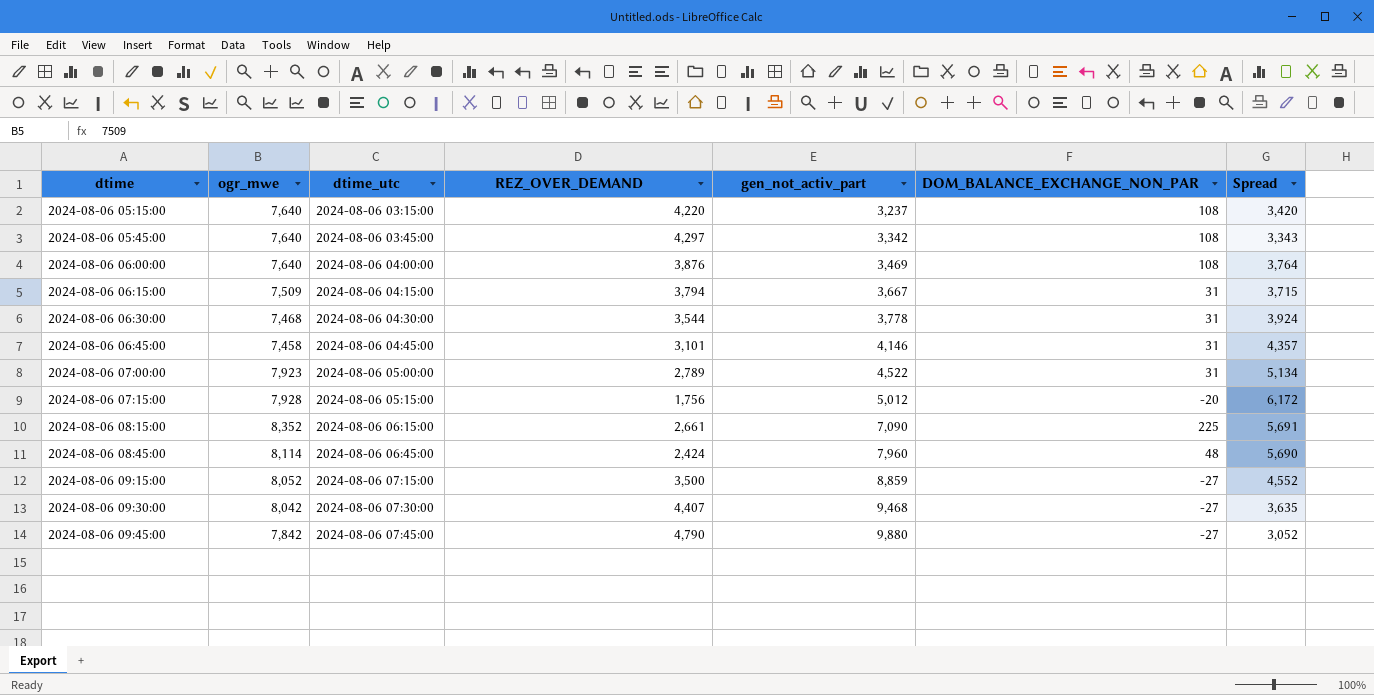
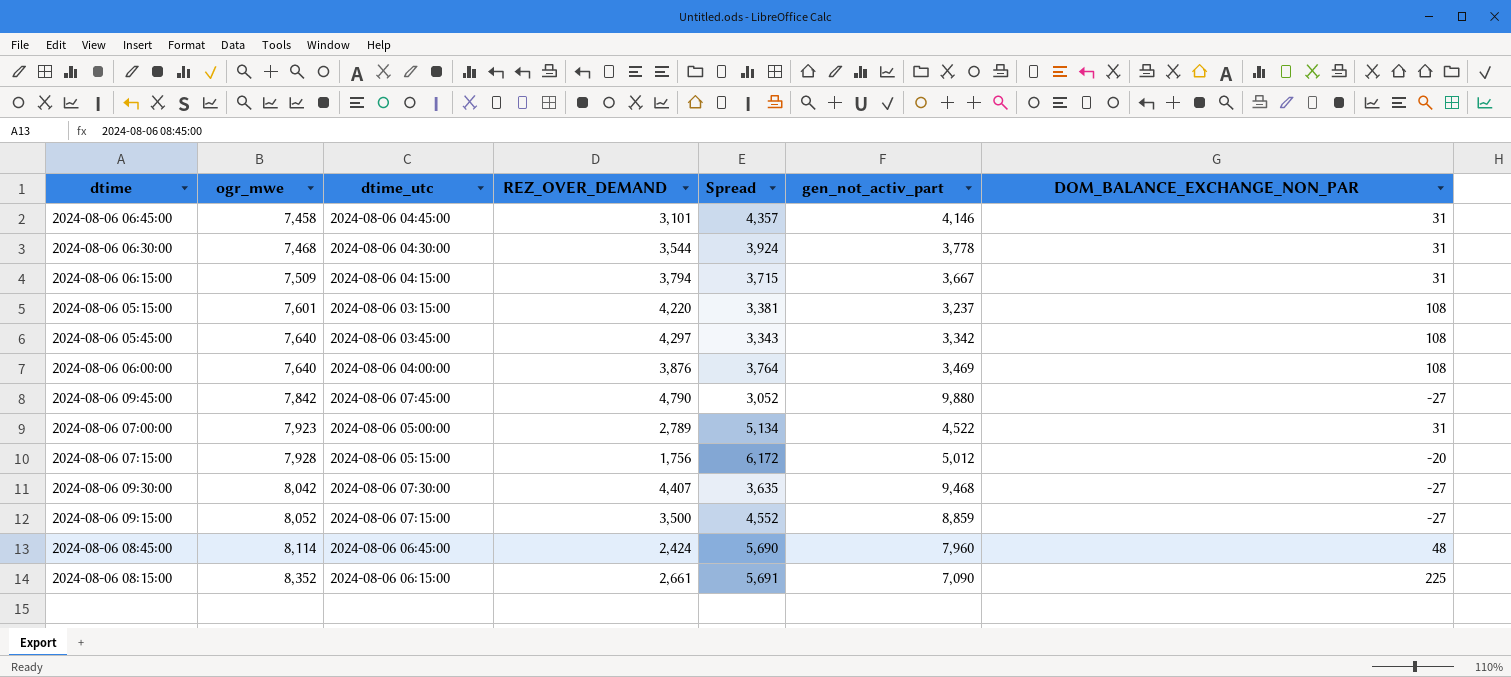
row order: dtime ascending -> ogr_mwe ascending
column Spread | position: 7 -> 5
2024-08-06 05:15:00 | ogr_mwe: 7,640 -> 7,601
2024-08-06 05:15:00 | Spread: 3,420 -> 3,381

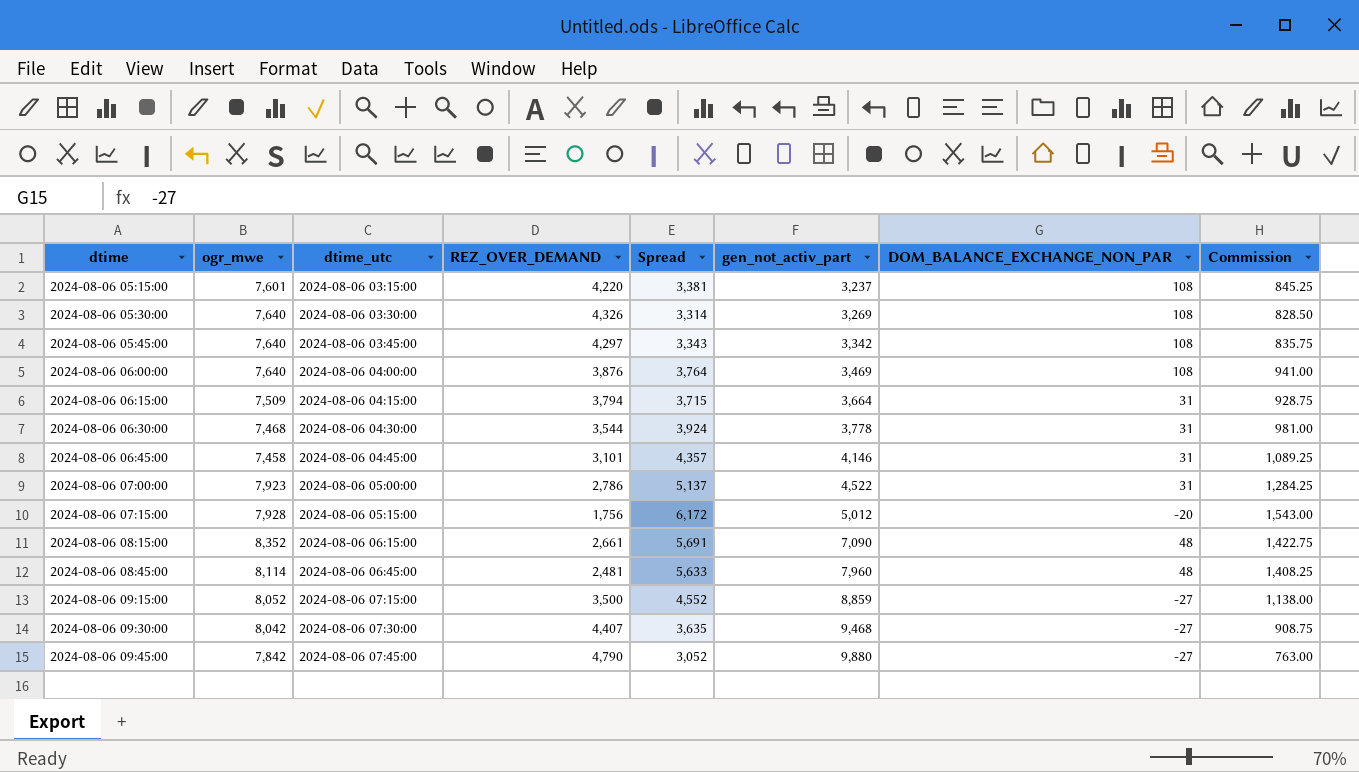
row order: ogr_mwe ascending -> dtime ascending
column Commission | formula: none -> [Spread] * 0.25
row 2024-08-06 05:30:00: none -> 7,640 | 2024-08-06 03:30:00 | 4,326 | 3,314 | 3,269 | 108 | 828.50
2024-08-06 06:15:00 | gen_not_activ_part: 3,667 -> 3,664
2024-08-06 07:00:00 | REZ_OVER_DEMAND: 2,789 -> 2,786
2024-08-06 07:00:00 | Spread: 5,134 -> 5,137
2024-08-06 08:15:00 | DOM_BALANCE_EXCHANGE_NON_PAR: 225 -> 48
2024-08-06 08:45:00 | REZ_OVER_DEMAND: 2,424 -> 2,481
2024-08-06 08:45:00 | Spread: 5,690 -> 5,633

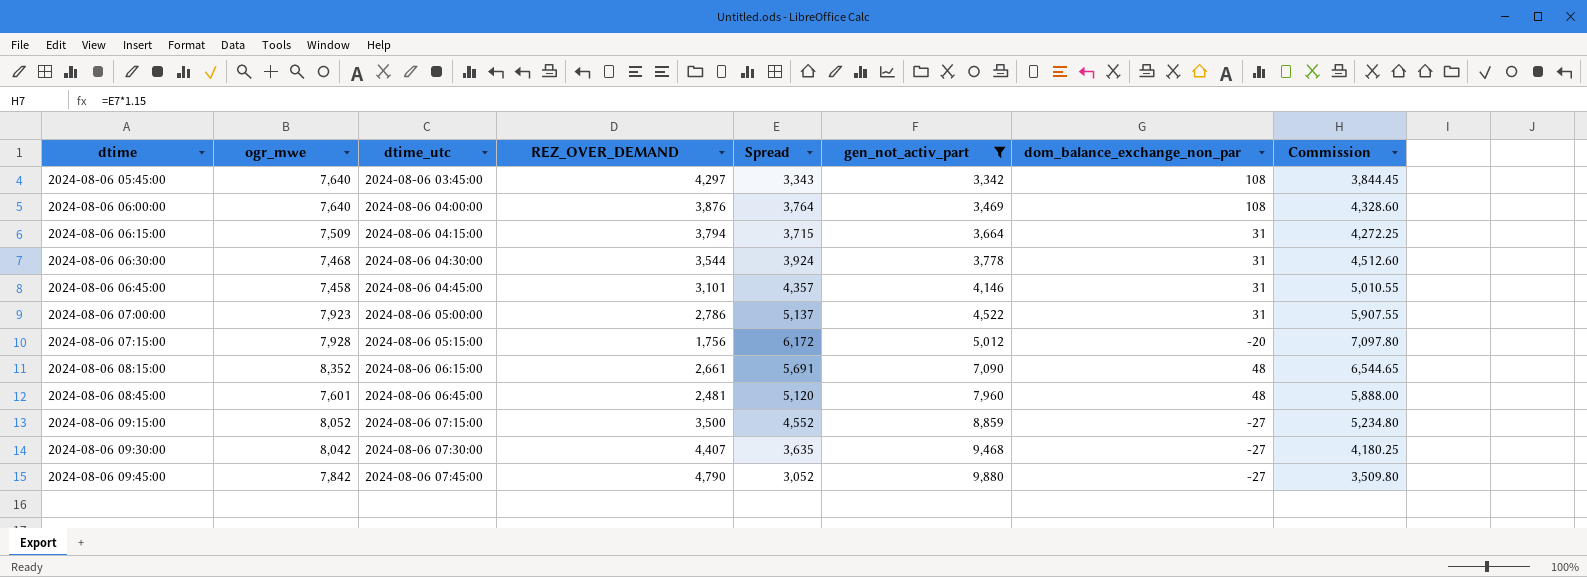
filter: none -> gen_not_activ_part >= 3,342
column name: DOM_BALANCE_EXCHANGE_NON_PAR -> dom_balance_exchange_non_par
column Commission | formula: [Spread] * 0.25 -> [Spread] * 1.15
2024-08-06 08:45:00 | ogr_mwe: 8,114 -> 7,601
2024-08-06 08:45:00 | Spread: 5,633 -> 5,120

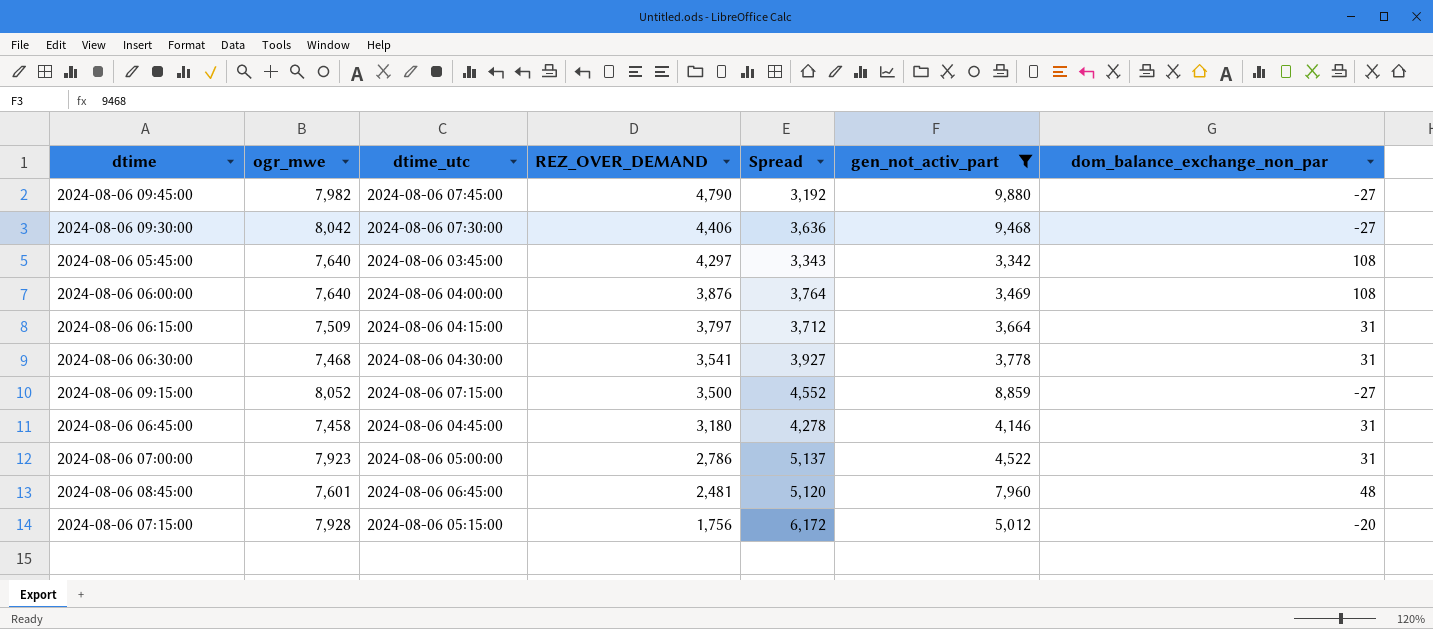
row order: dtime ascending -> REZ_OVER_DEMAND descending
column Commission | formula: [Spread] * 1.15 -> none
row 2024-08-06 08:15:00: 8,352 | 2024-08-06 06:15:00 | 2,661 | 5,691 | 7,090 | 48 | 6,544.65 -> none
2024-08-06 09:45:00 | ogr_mwe: 7,842 -> 7,982
2024-08-06 09:45:00 | Spread: 3,052 -> 3,192
2024-08-06 09:30:00 | REZ_OVER_DEMAND: 4,407 -> 4,406
2024-08-06 09:30:00 | Spread: 3,635 -> 3,636
2024-08-06 06:15:00 | REZ_OVER_DEMAND: 3,794 -> 3,797
2024-08-06 06:15:00 | Spread: 3,715 -> 3,712
2024-08-06 06:30:00 | REZ_OVER_DEMAND: 3,544 -> 3,541
2024-08-06 06:30:00 | Spread: 3,924 -> 3,927
2024-08-06 06:45:00 | REZ_OVER_DEMAND: 3,101 -> 3,180
2024-08-06 06:45:00 | Spread: 4,357 -> 4,278

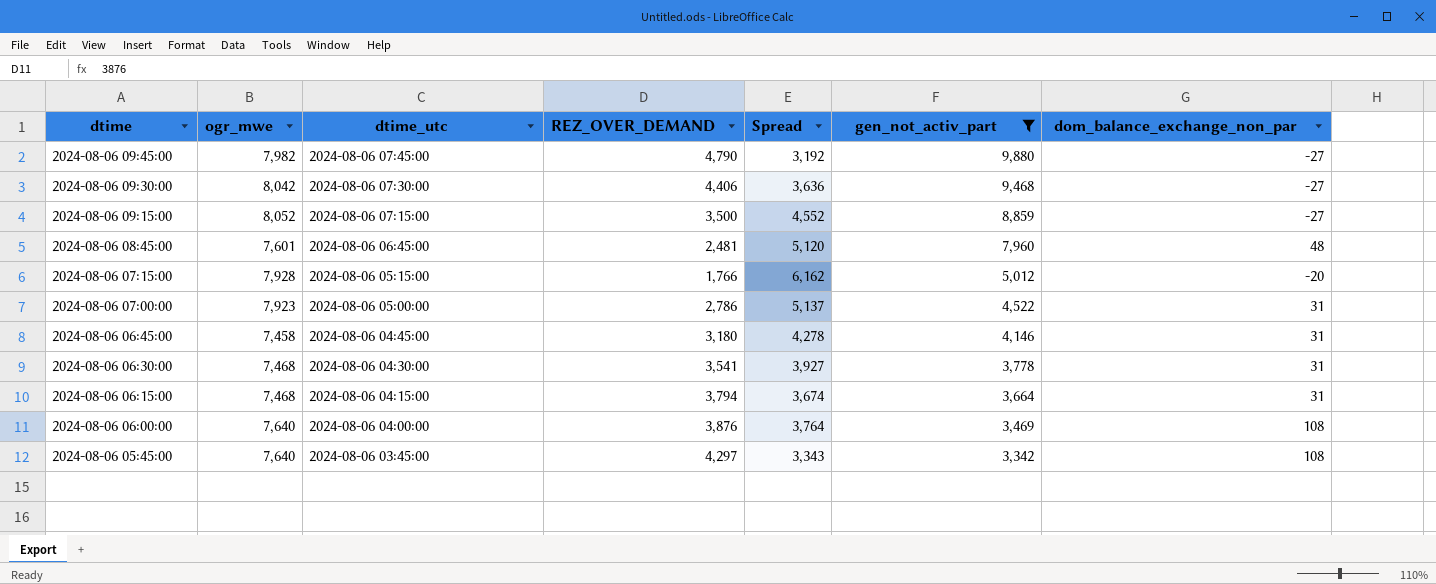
row order: REZ_OVER_DEMAND descending -> dtime descending
2024-08-06 07:15:00 | REZ_OVER_DEMAND: 1,756 -> 1,766
2024-08-06 07:15:00 | Spread: 6,172 -> 6,162
2024-08-06 06:15:00 | ogr_mwe: 7,509 -> 7,468
2024-08-06 06:15:00 | REZ_OVER_DEMAND: 3,797 -> 3,794
2024-08-06 06:15:00 | Spread: 3,712 -> 3,674

